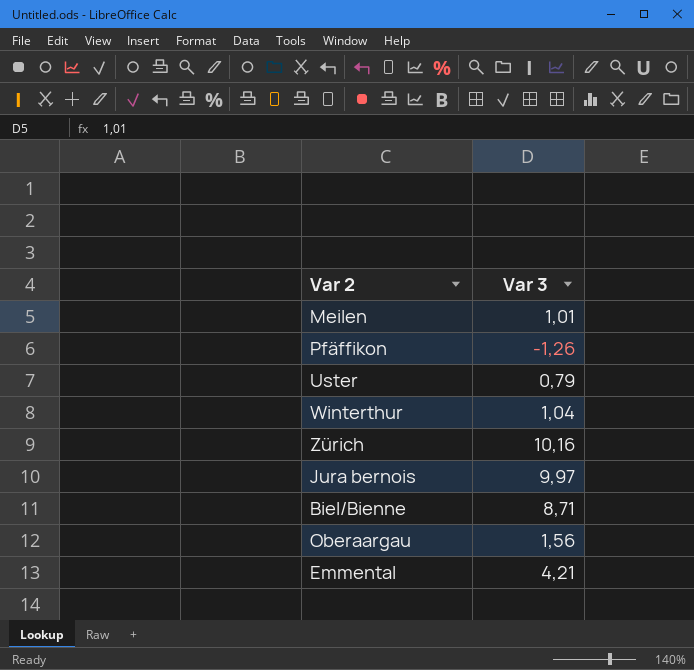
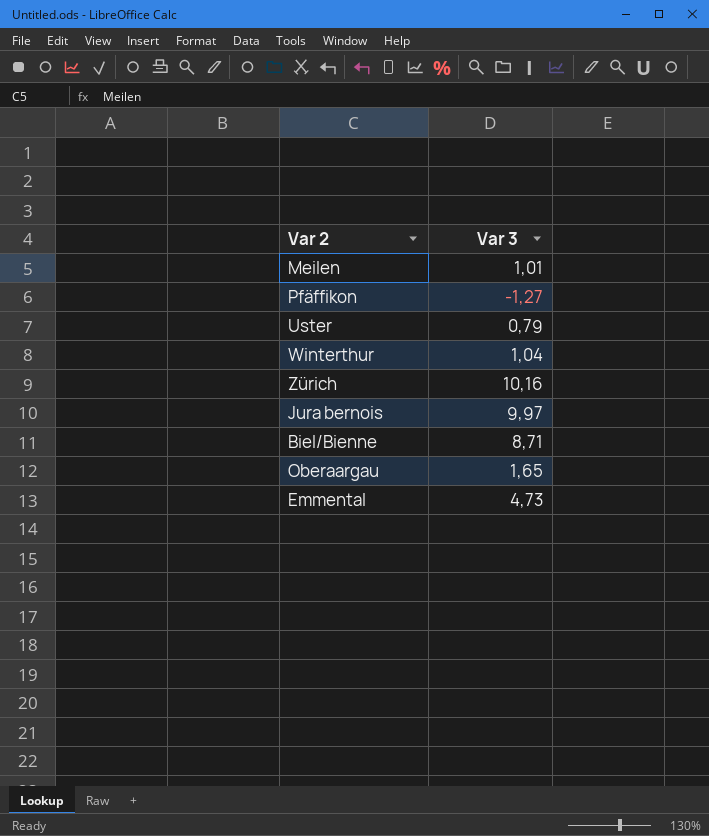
Pfäffikon | Var 3: -1,26 -> -1,27
Oberaargau | Var 3: 1,56 -> 1,65
Emmental | Var 3: 4,21 -> 4,73

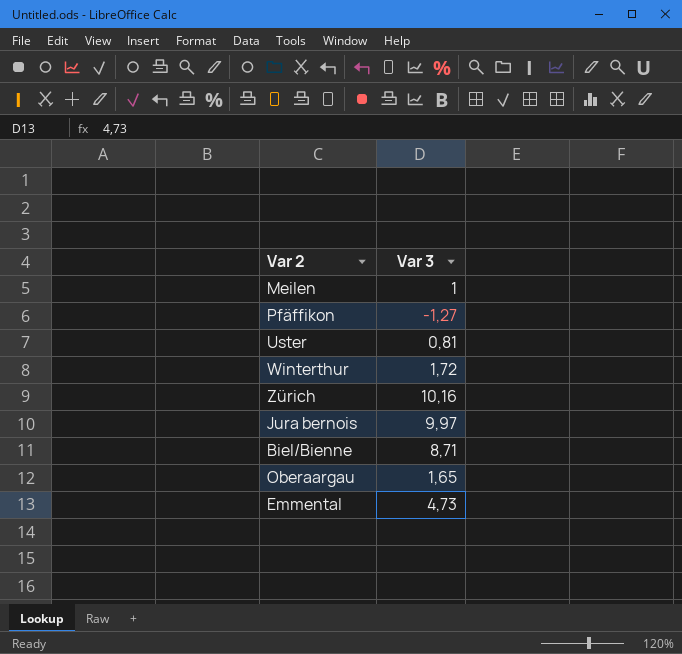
Meilen | Var 3: 1,01 -> 1
Uster | Var 3: 0,79 -> 0,81
Winterthur | Var 3: 1,04 -> 1,72

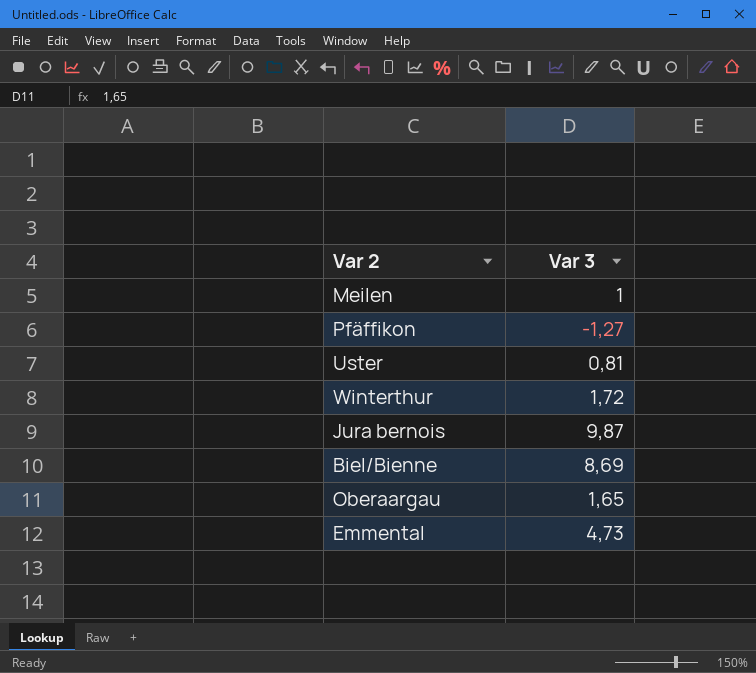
row Zürich: 10,16 -> none
Jura bernois | Var 3: 9,97 -> 9,87
Biel/Bienne | Var 3: 8,71 -> 8,69

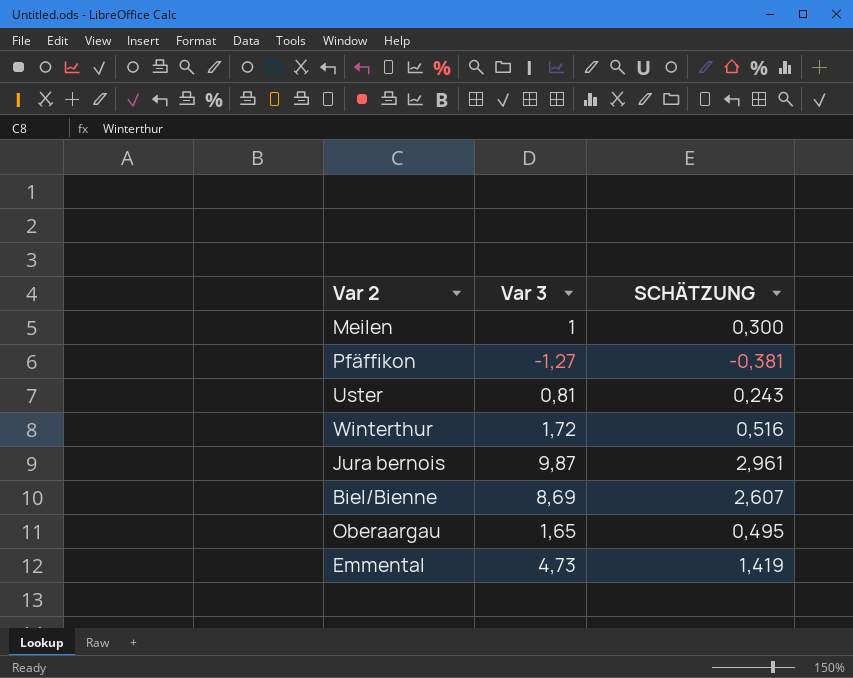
column SCHÄTZUNG | formula: none -> [Var 3] * 0,3

